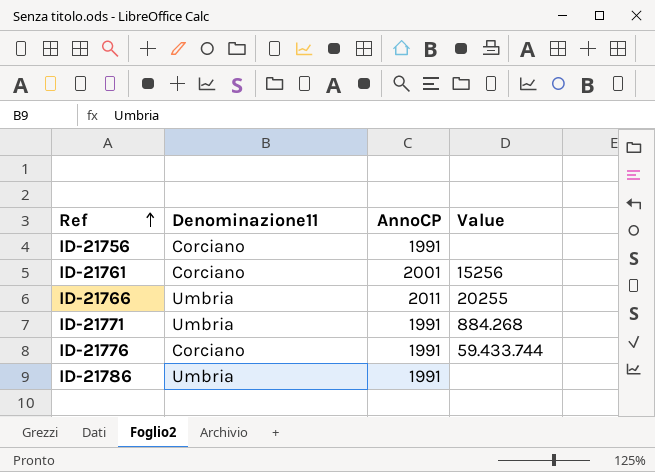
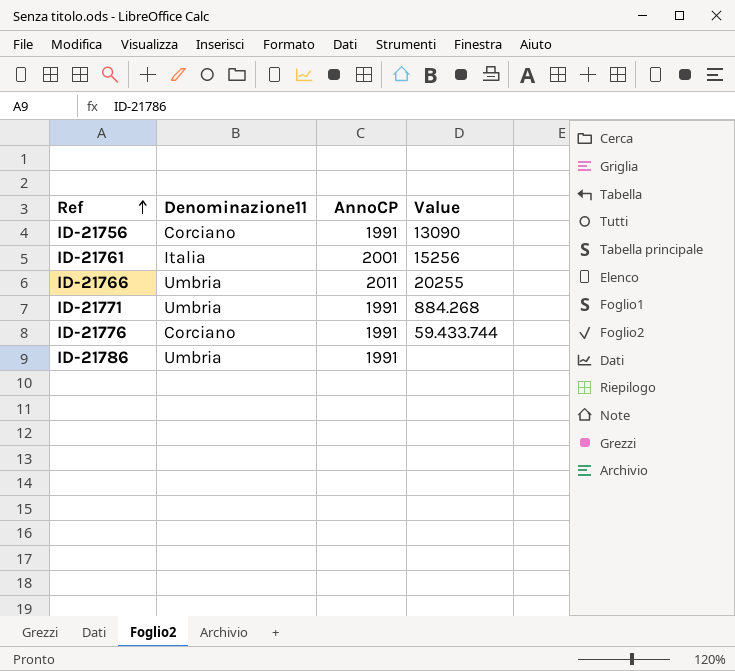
ID-21756 | Value: none -> 13090
ID-21761 | Denominazione11: Corciano -> Italia

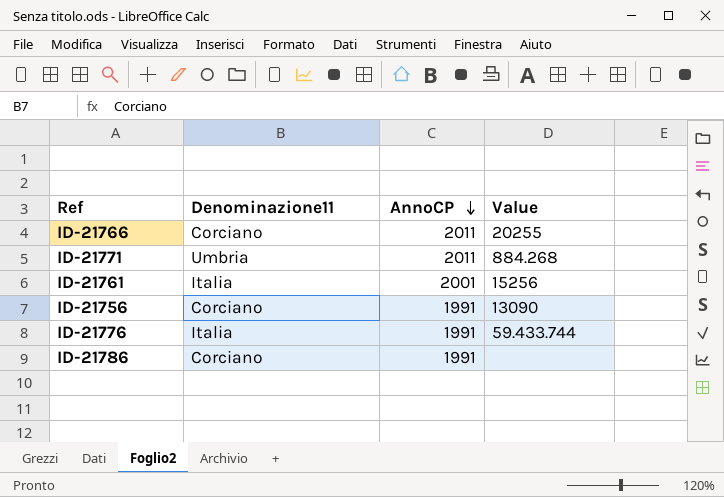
row order: Ref ascending -> AnnoCP descending
ID-21766 | Denominazione11: Umbria -> Corciano
ID-21771 | AnnoCP: 1991 -> 2011
ID-21776 | Denominazione11: Corciano -> Italia
ID-21786 | Denominazione11: Umbria -> Corciano

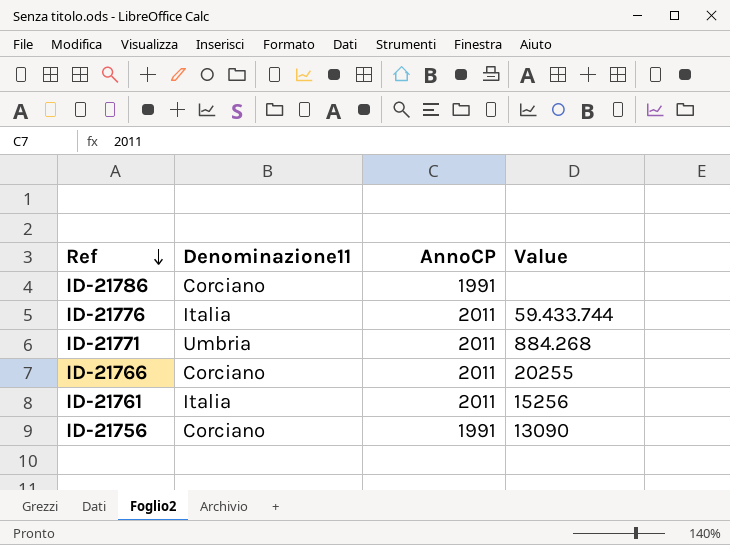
row order: AnnoCP descending -> Ref descending
ID-21776 | AnnoCP: 1991 -> 2011
ID-21761 | AnnoCP: 2001 -> 2011

